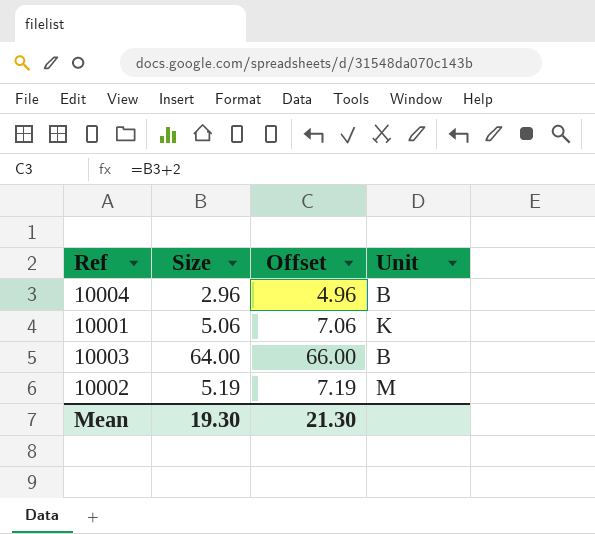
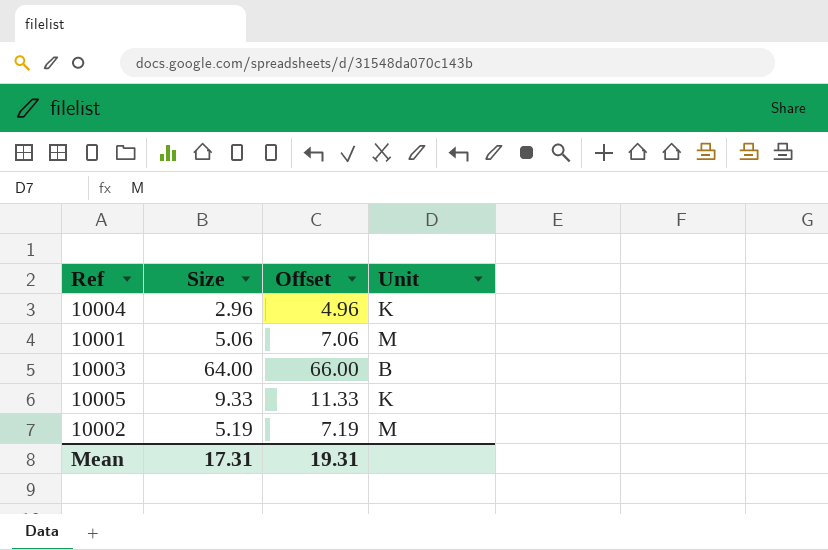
10004 | Unit: B -> K
10001 | Unit: K -> M
row 10005: none -> 9.33 | 11.33 | K
Mean | Size: 19.30 -> 17.31
Mean | Offset: 21.30 -> 19.31

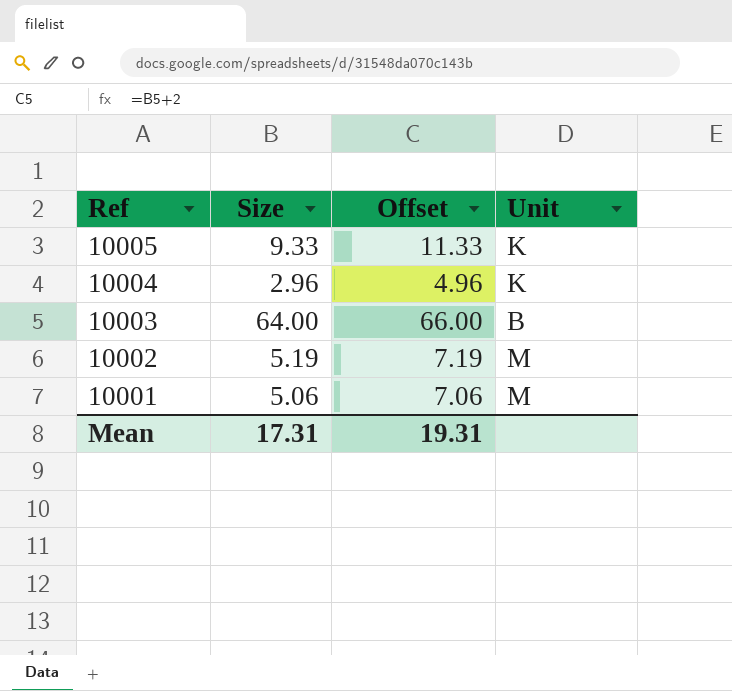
row order: none -> Ref descending

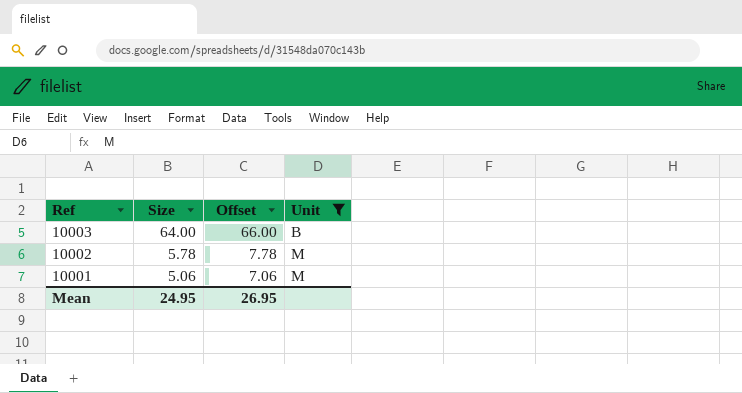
filter: none -> Unit != K
10002 | Size: 5.19 -> 5.78
10002 | Offset: 7.19 -> 7.78
Mean | Size: 17.31 -> 24.95
Mean | Offset: 19.31 -> 26.95

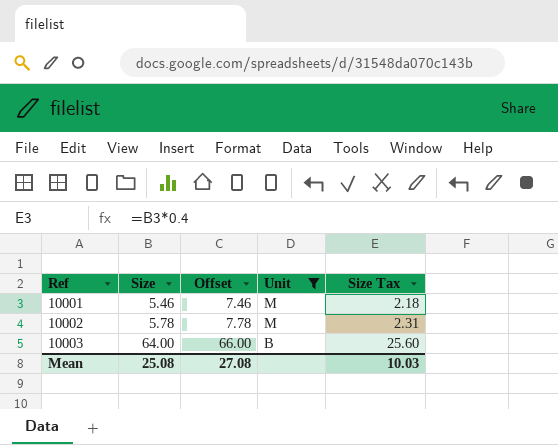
row order: Ref descending -> Ref ascending
column Size Tax | formula: none -> [Size] * 0.4
10001 | Size: 5.06 -> 5.46
10001 | Offset: 7.06 -> 7.46
Mean | Size: 24.95 -> 25.08
Mean | Offset: 26.95 -> 27.08

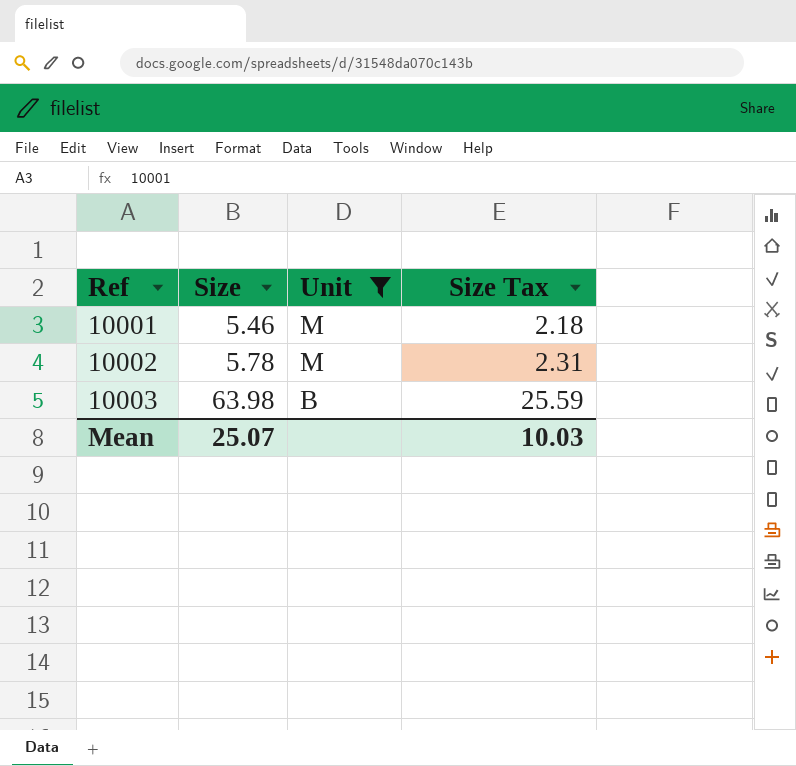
column Offset | formula: [Size] + 2 -> none
10003 | Size: 64.00 -> 63.98
10003 | Size Tax: 25.60 -> 25.59
Mean | Size: 25.08 -> 25.07

